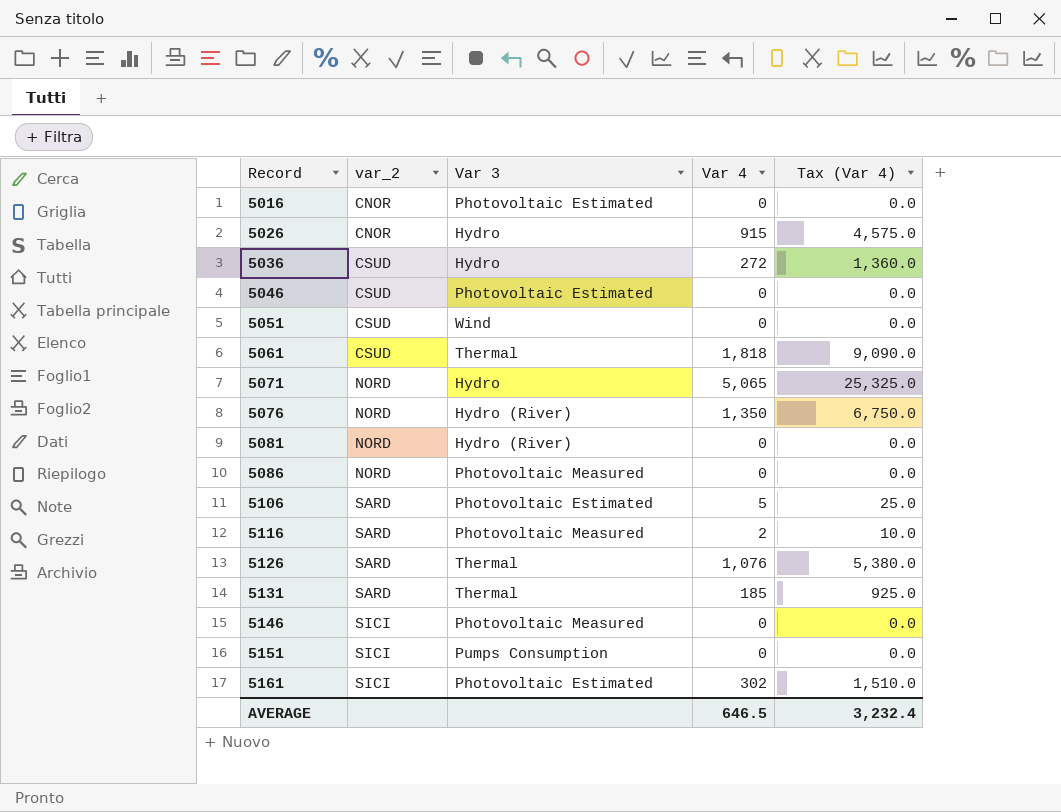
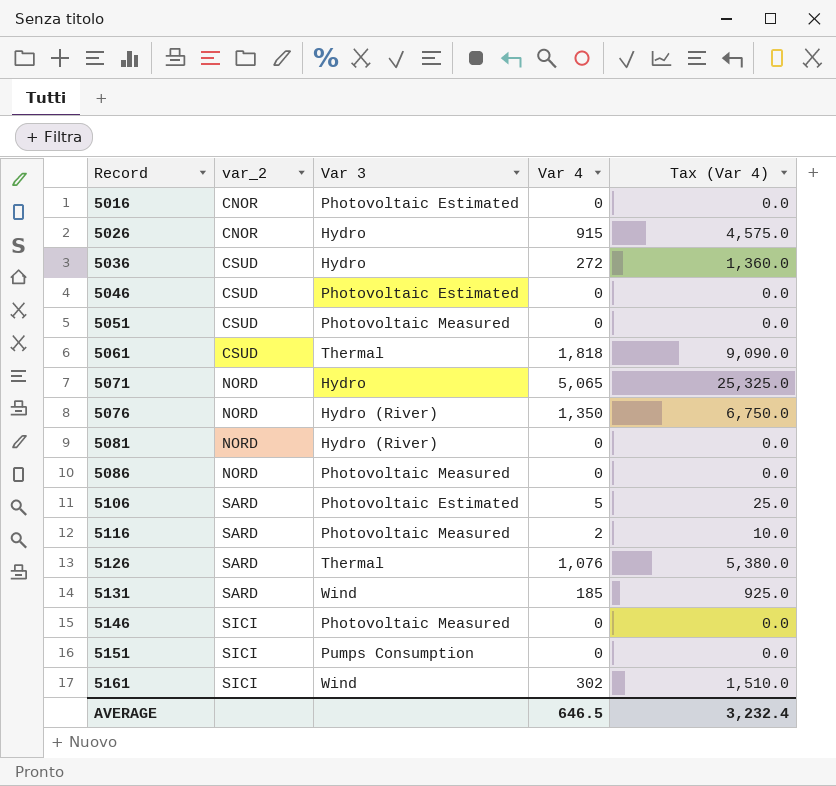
5051 | Var 3: Wind -> Photovoltaic Measured
5131 | Var 3: Thermal -> Wind
5161 | Var 3: Photovoltaic Estimated -> Wind

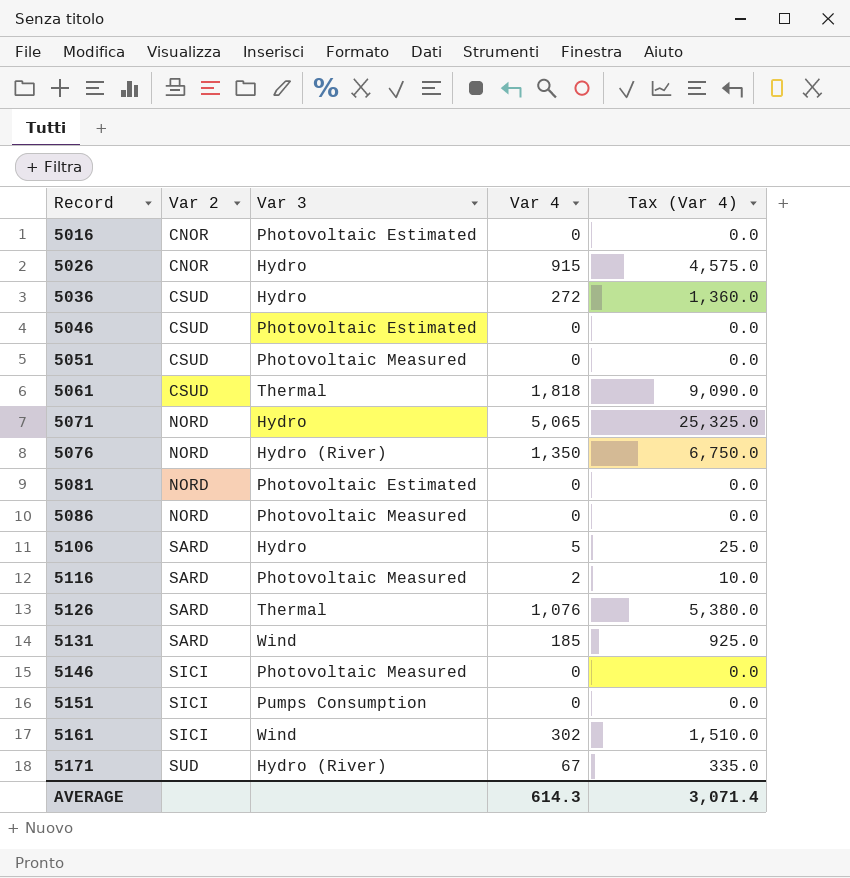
column name: var_2 -> Var 2
5081 | Var 3: Hydro (River) -> Photovoltaic Estimated
5106 | Var 3: Photovoltaic Estimated -> Hydro
row 5171: none -> SUD | Hydro (River) | 67 | 335.0
AVERAGE | Var 4: 646.5 -> 614.3
AVERAGE | Tax (Var 4): 3,232.4 -> 3,071.4

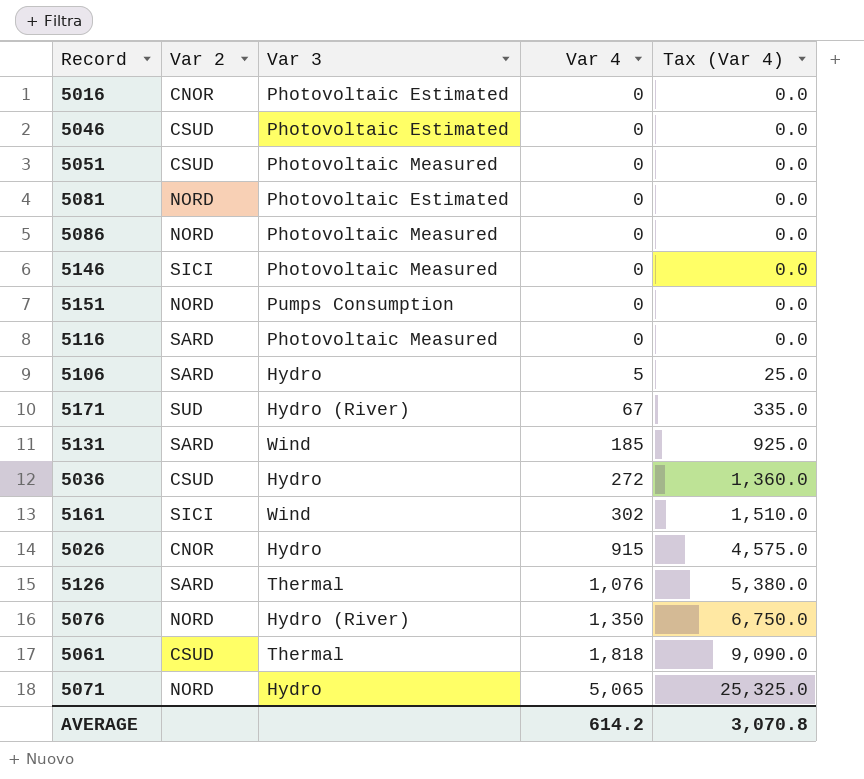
row order: Record ascending -> Var 4 ascending
5151 | Var 2: SICI -> NORD
5116 | Var 4: 2 -> 0
5116 | Tax (Var 4): 10.0 -> 0.0
AVERAGE | Var 4: 614.3 -> 614.2
AVERAGE | Tax (Var 4): 3,071.4 -> 3,070.8

